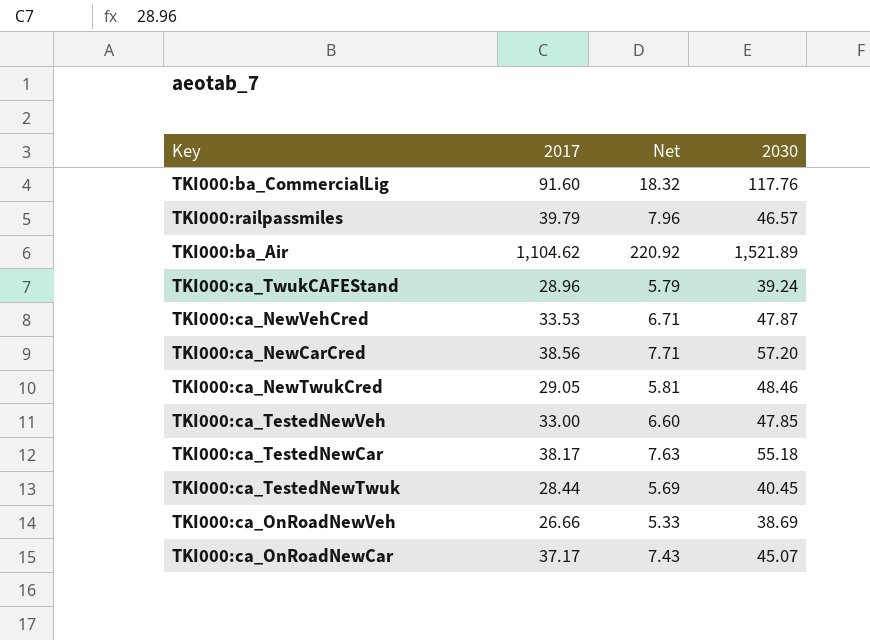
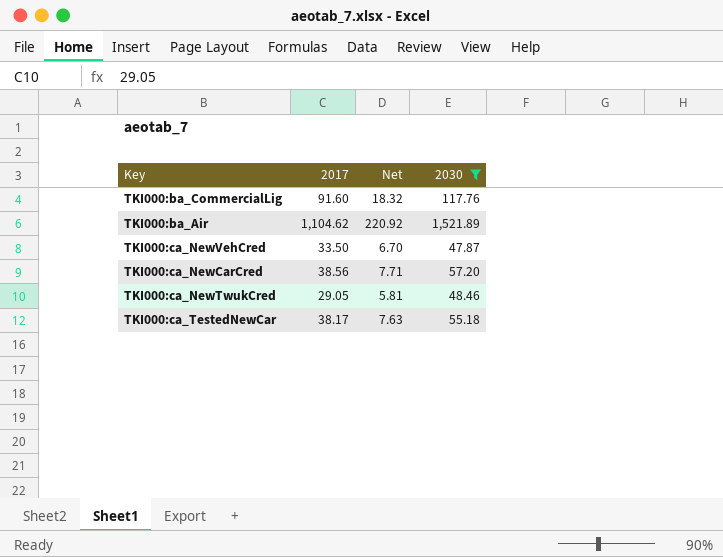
filter: none -> 2030 >= 47.87
TKI000:ca_NewVehCred | 2017: 33.53 -> 33.50
TKI000:ca_NewVehCred | Net: 6.71 -> 6.70

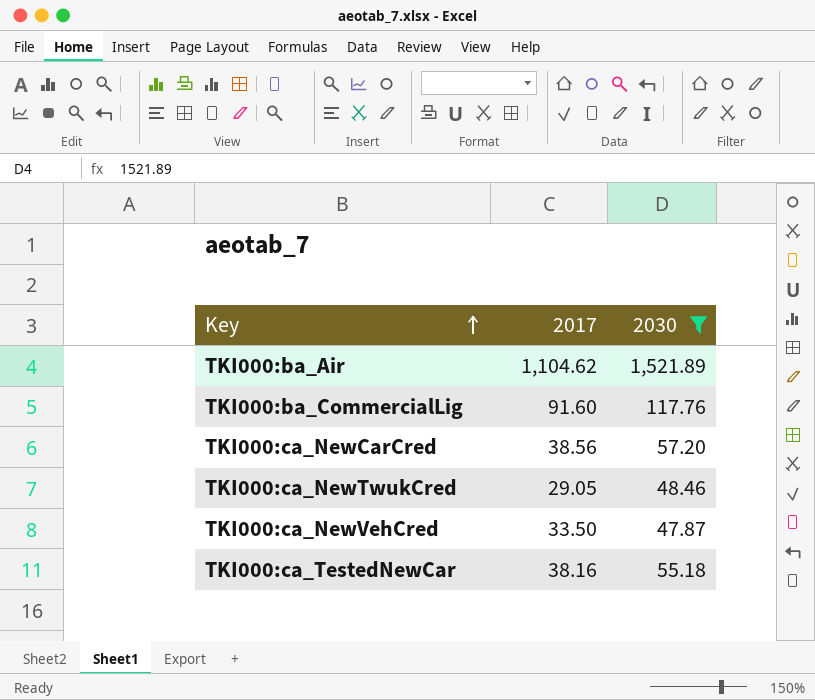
row order: none -> Key ascending
column Net | formula: [2017] * 0.2 -> none
TKI000:ca_TestedNewCar | 2017: 38.17 -> 38.16

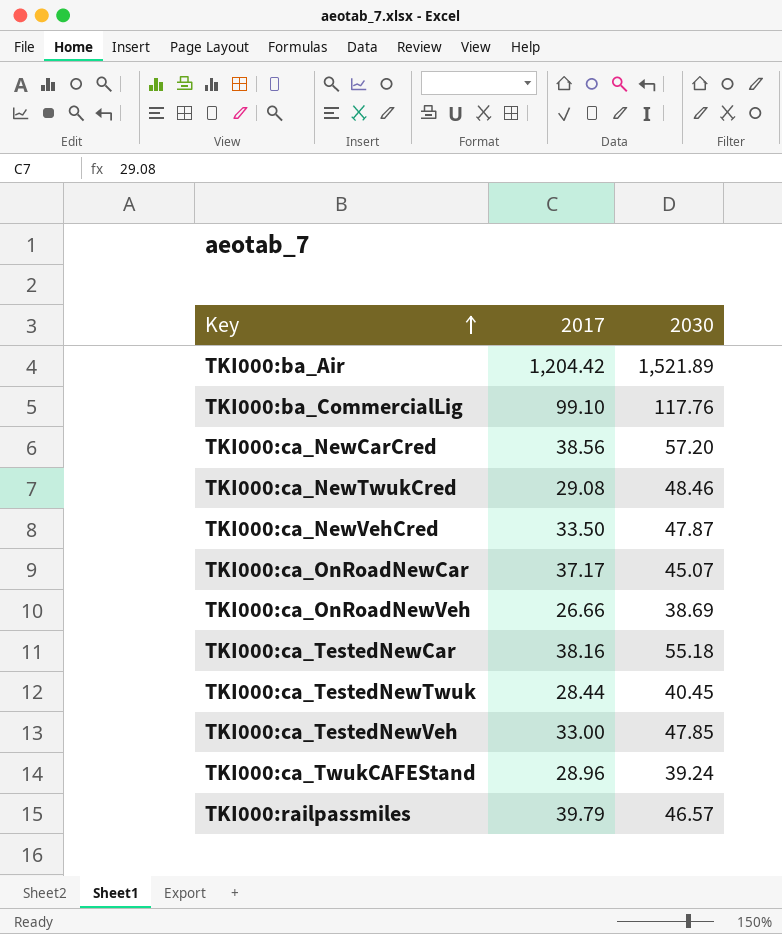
filter: 2030 >= 47.87 -> none
TKI000:ba_Air | 2017: 1,104.62 -> 1,204.42
TKI000:ba_CommercialLig | 2017: 91.60 -> 99.10
TKI000:ca_NewTwukCred | 2017: 29.05 -> 29.08

